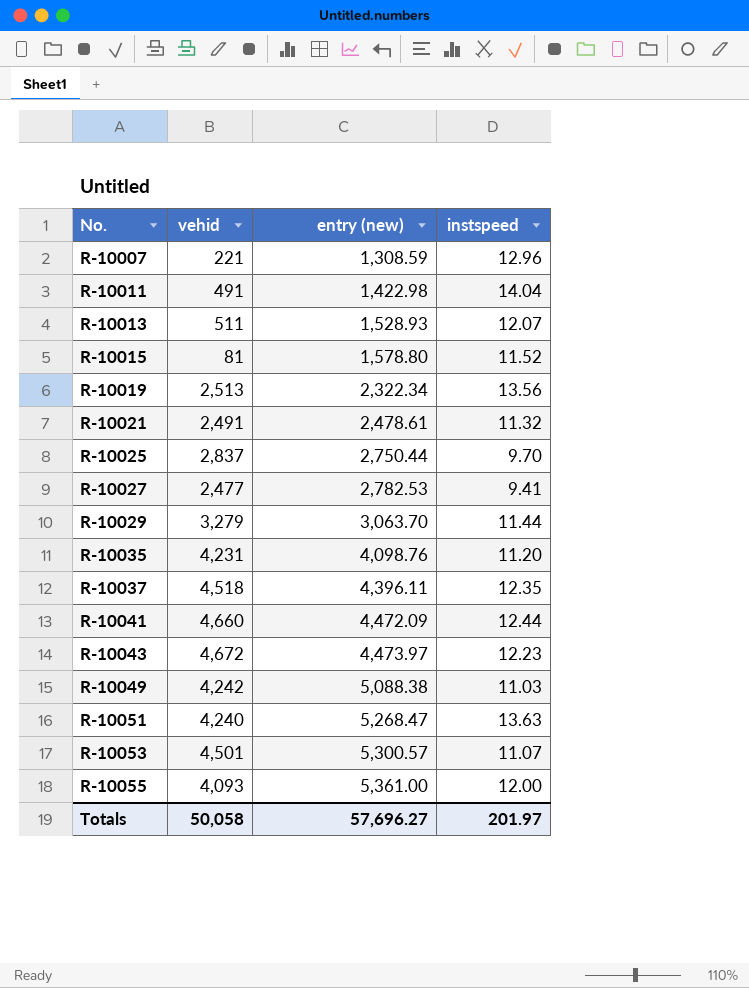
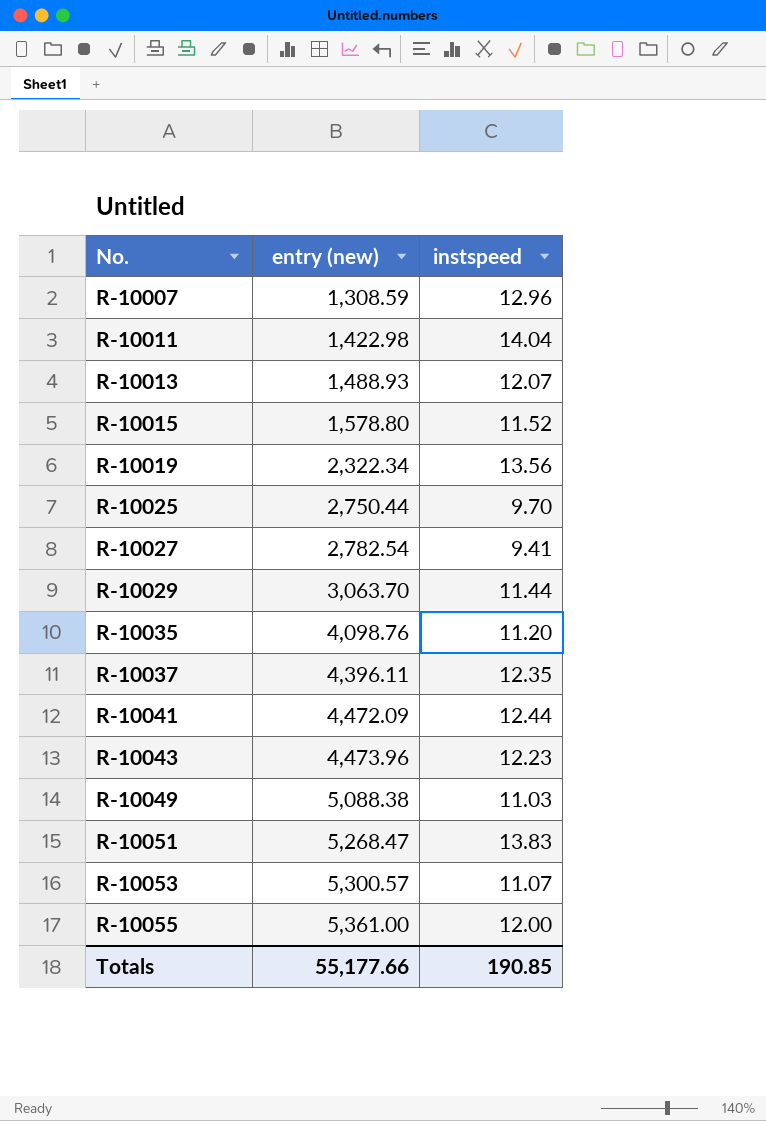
column vehid | position: 2 -> none
row R-10021: 2,491 | 2,478.61 | 11.32 -> none
R-10013 | entry (new): 1,528.93 -> 1,488.93
R-10027 | entry (new): 2,782.53 -> 2,782.54
R-10043 | entry (new): 4,473.97 -> 4,473.96
R-10051 | instspeed: 13.63 -> 13.83
Totals | entry (new): 57,696.27 -> 55,177.66
Totals | instspeed: 201.97 -> 190.85

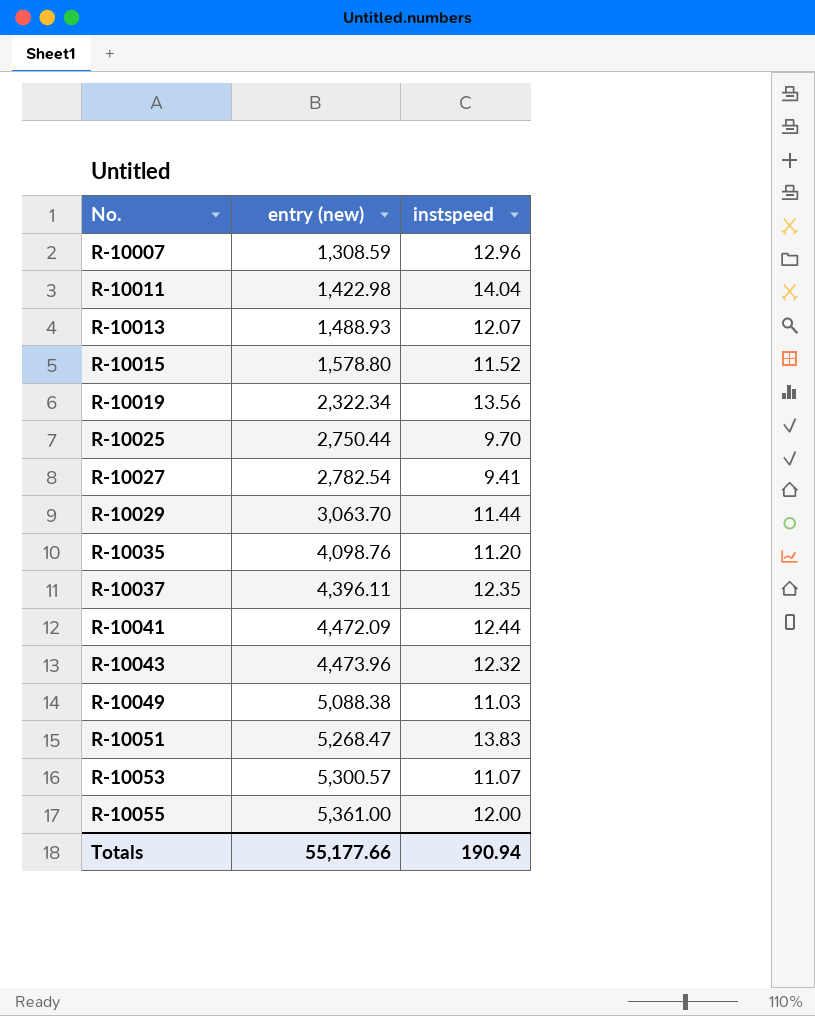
R-10043 | instspeed: 12.23 -> 12.32
Totals | instspeed: 190.85 -> 190.94

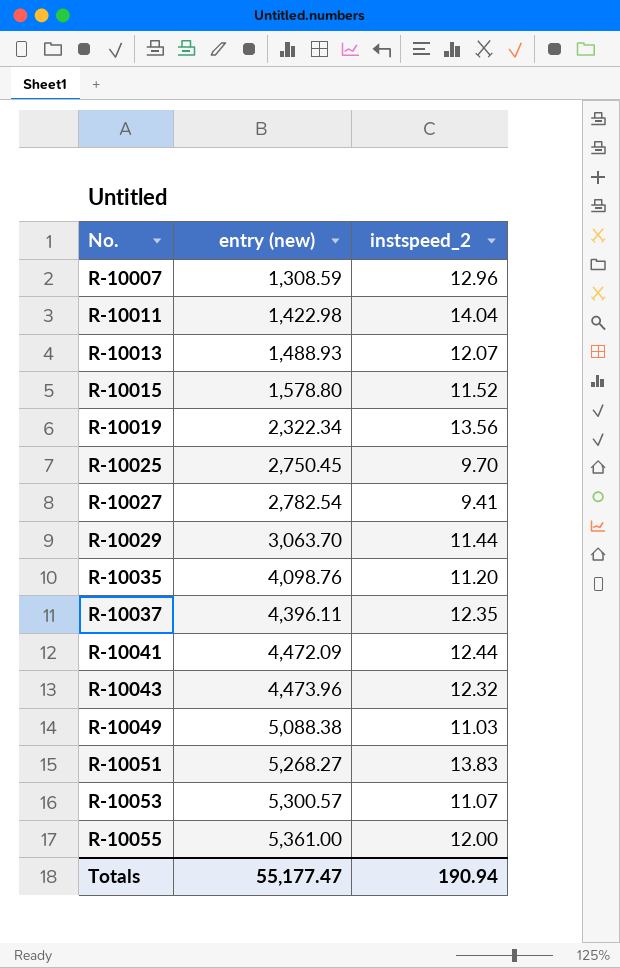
column name: instspeed -> instspeed_2
R-10025 | entry (new): 2,750.44 -> 2,750.45
R-10051 | entry (new): 5,268.47 -> 5,268.27
Totals | entry (new): 55,177.66 -> 55,177.47

